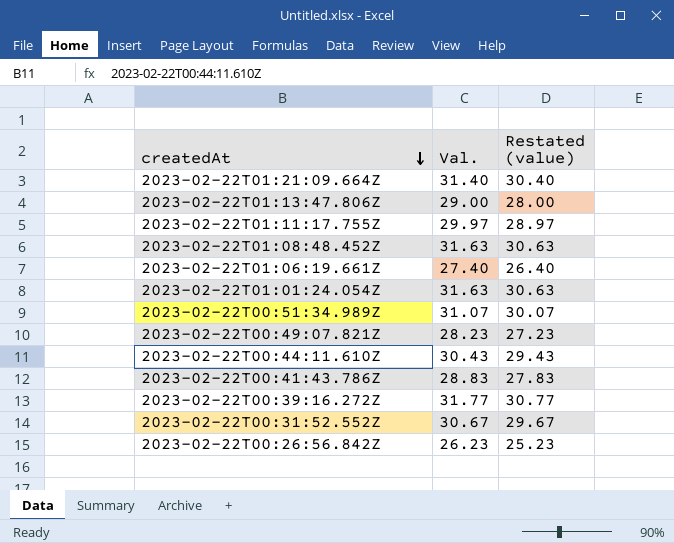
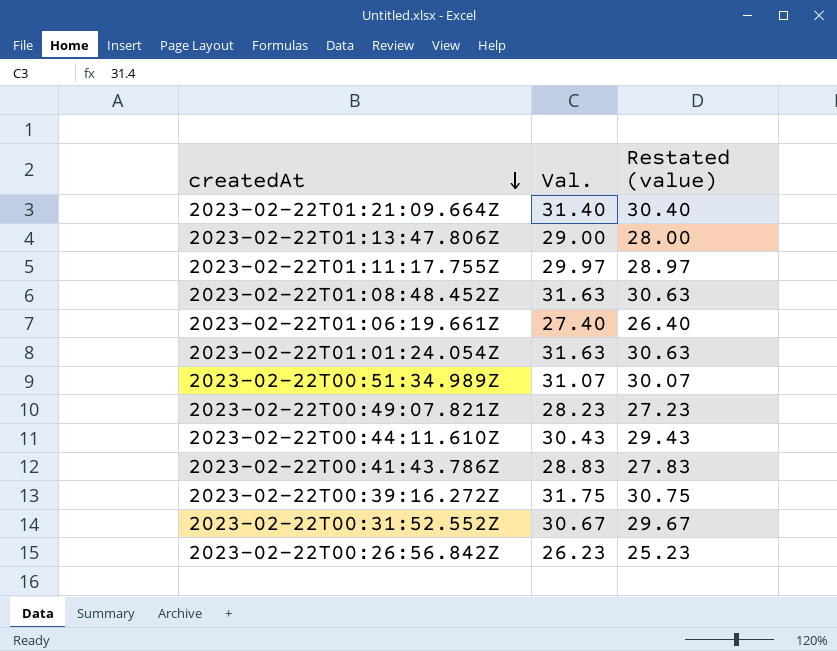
2023-02-22T00:39:16.272Z | Val.: 31.77 -> 31.75
2023-02-22T00:39:16.272Z | Restated (value): 30.77 -> 30.75

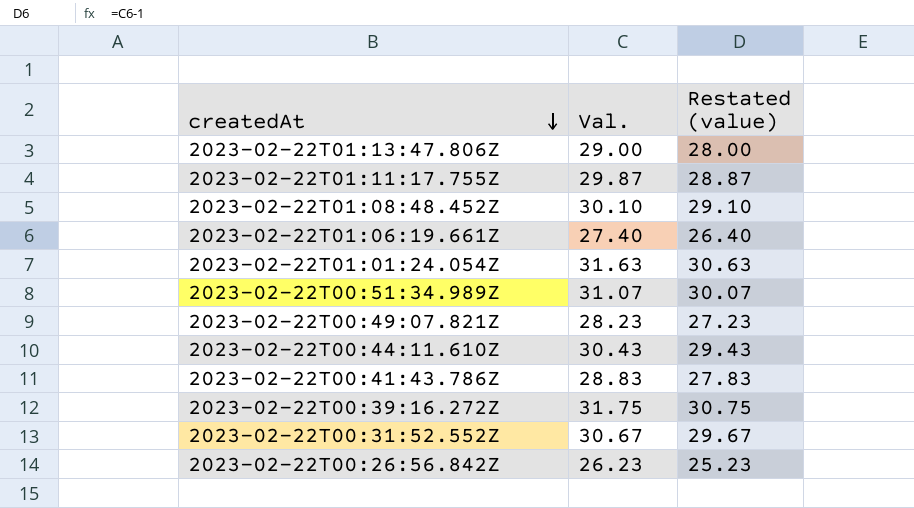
row 2023-02-22T01:21:09.664Z: 31.40 | 30.40 -> none
2023-02-22T01:11:17.755Z | Val.: 29.97 -> 29.87
2023-02-22T01:11:17.755Z | Restated (value): 28.97 -> 28.87
2023-02-22T01:08:48.452Z | Val.: 31.63 -> 30.10
2023-02-22T01:08:48.452Z | Restated (value): 30.63 -> 29.10

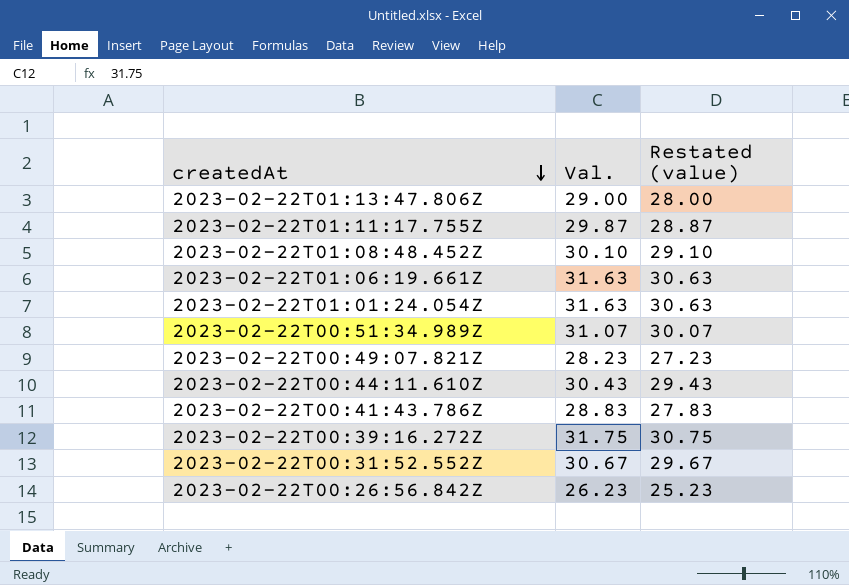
2023-02-22T01:06:19.661Z | Val.: 27.40 -> 31.63
2023-02-22T01:06:19.661Z | Restated (value): 26.40 -> 30.63

